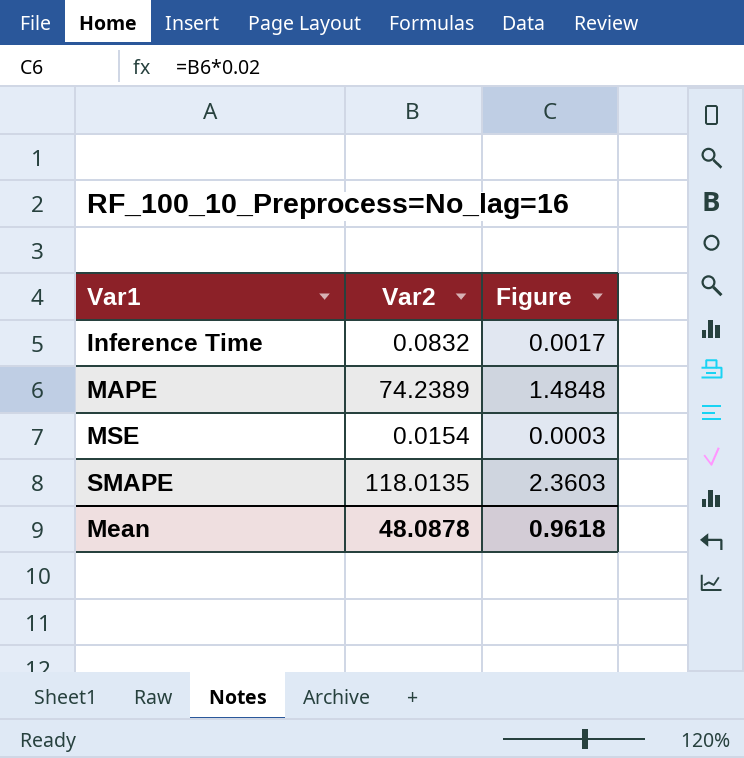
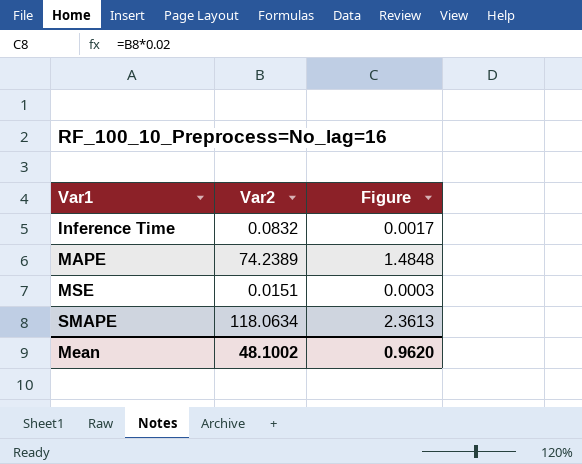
MSE | Var2: 0.0154 -> 0.0151
SMAPE | Var2: 118.0135 -> 118.0634
SMAPE | Figure: 2.3603 -> 2.3613
Mean | Var2: 48.0878 -> 48.1002
Mean | Figure: 0.9618 -> 0.9620

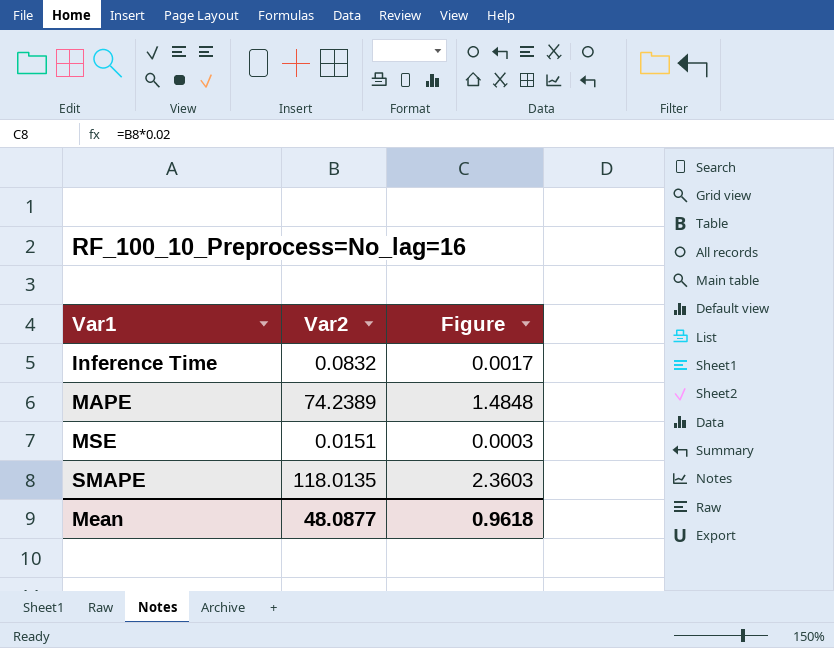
SMAPE | Var2: 118.0634 -> 118.0135
SMAPE | Figure: 2.3613 -> 2.3603
Mean | Var2: 48.1002 -> 48.0877
Mean | Figure: 0.9620 -> 0.9618

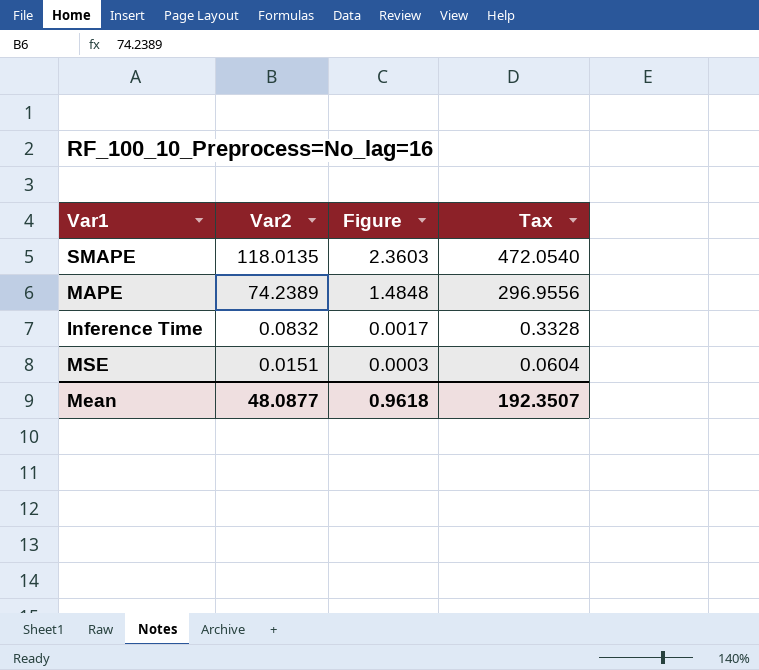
row order: Var1 ascending -> Var2 descending
column Tax | formula: none -> [Var2] * 4

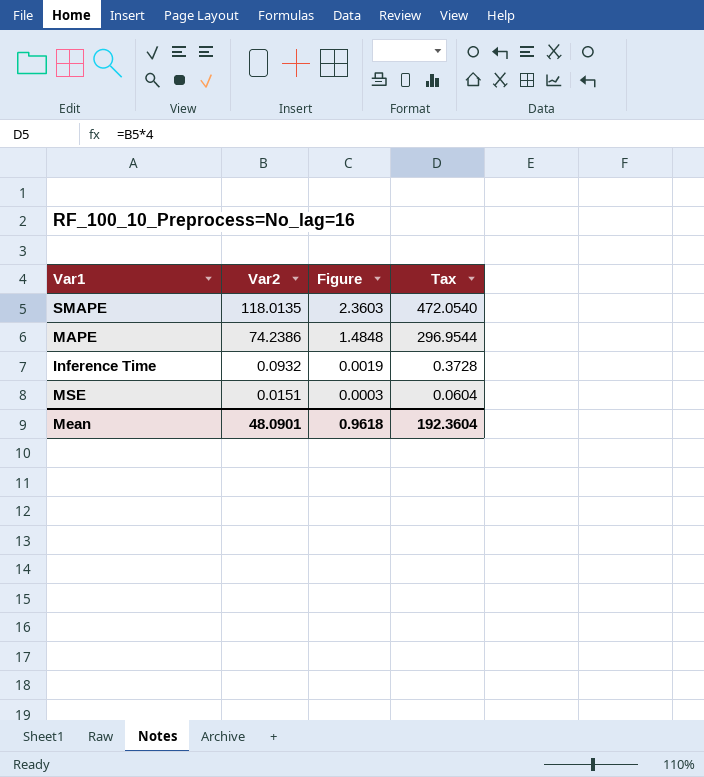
MAPE | Var2: 74.2389 -> 74.2386
MAPE | Tax: 296.9556 -> 296.9544
Inference Time | Var2: 0.0832 -> 0.0932
Inference Time | Figure: 0.0017 -> 0.0019
Inference Time | Tax: 0.3328 -> 0.3728
Mean | Var2: 48.0877 -> 48.0901
Mean | Tax: 192.3507 -> 192.3604

